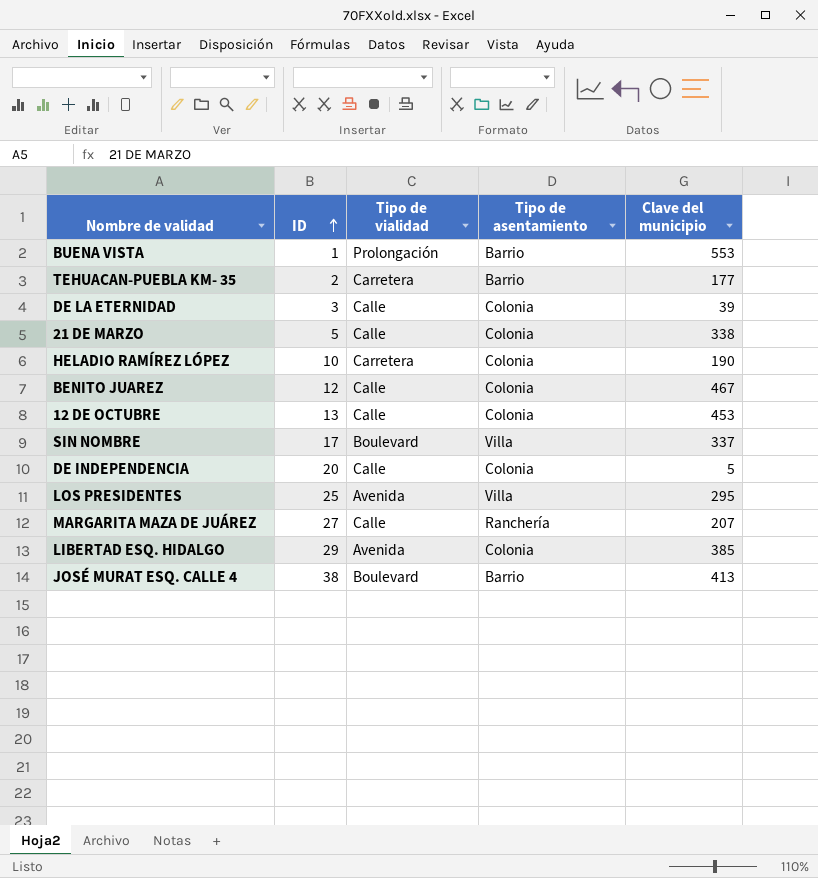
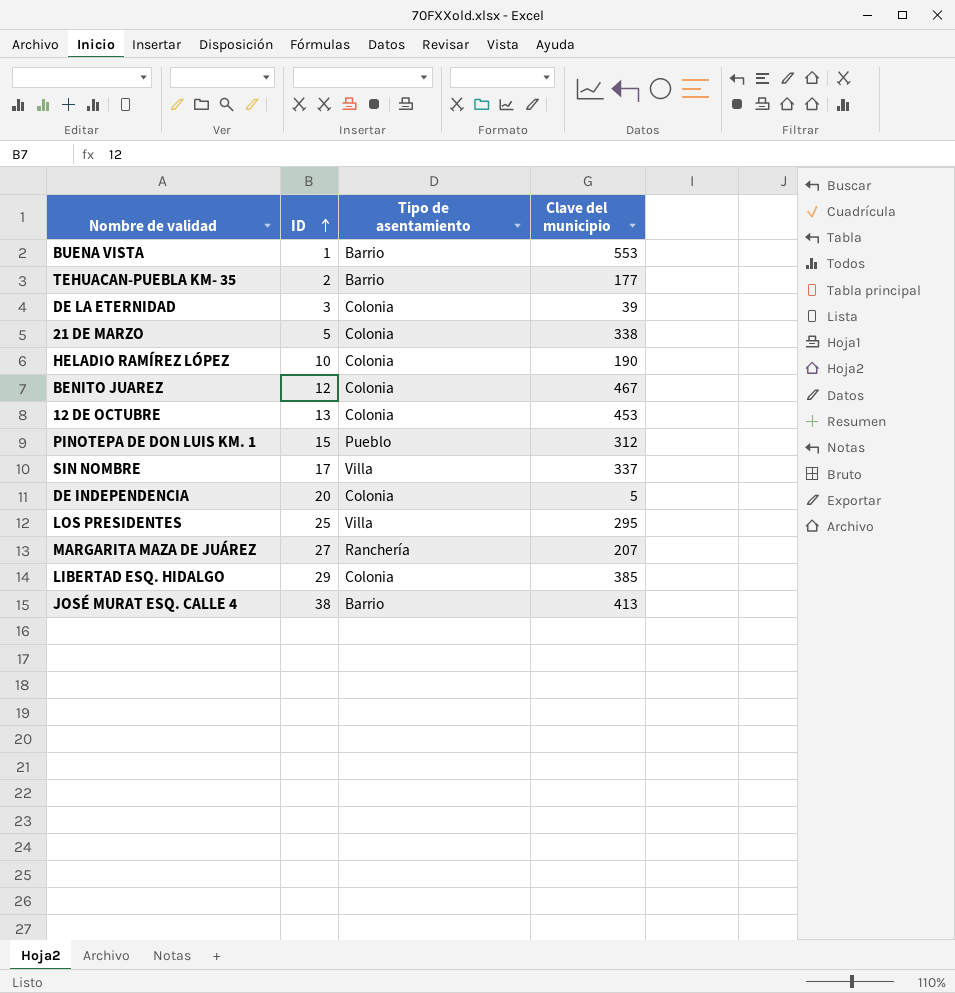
column Tipo de vialidad | position: 3 -> none
row PINOTEPA DE DON LUIS KM. 1: none -> 15 | Pueblo | 312

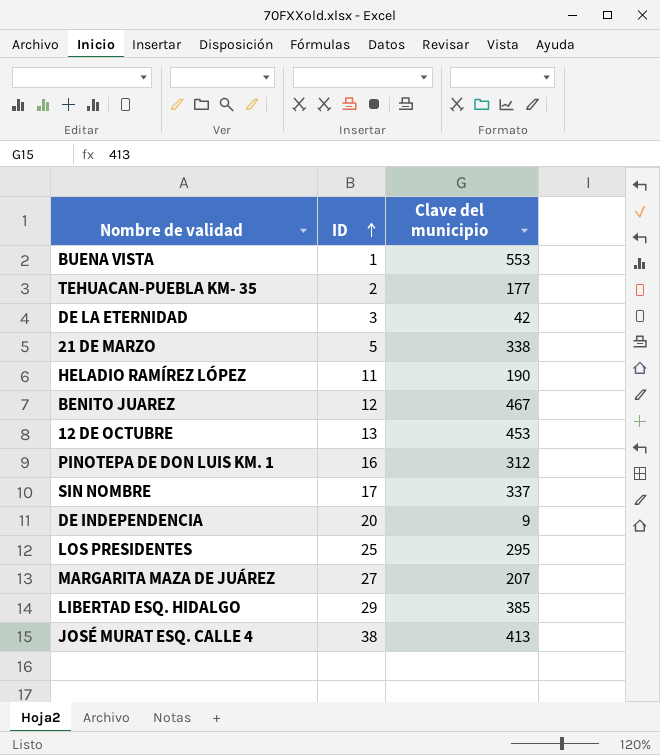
column Tipo de asentamiento | position: 3 -> none
DE LA ETERNIDAD | Clave del municipio: 39 -> 42
HELADIO RAMÍREZ LÓPEZ | ID: 10 -> 11
PINOTEPA DE DON LUIS KM. 1 | ID: 15 -> 16
DE INDEPENDENCIA | Clave del municipio: 5 -> 9

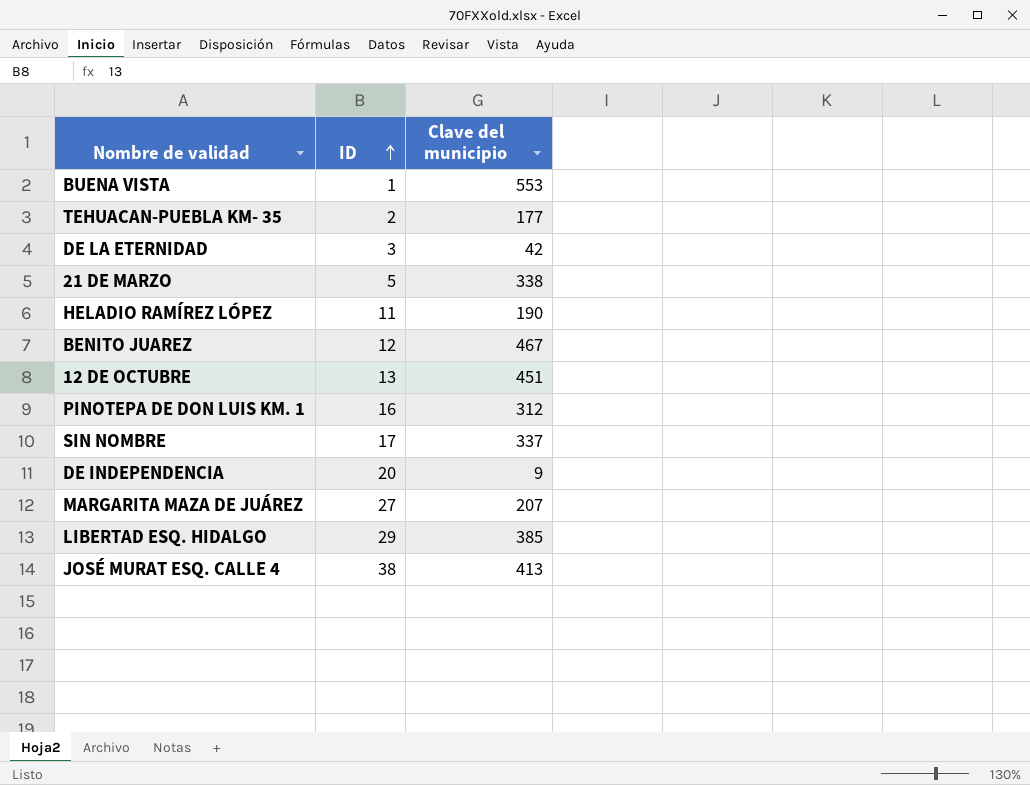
row LOS PRESIDENTES: 25 | 295 -> none
12 DE OCTUBRE | Clave del municipio: 453 -> 451

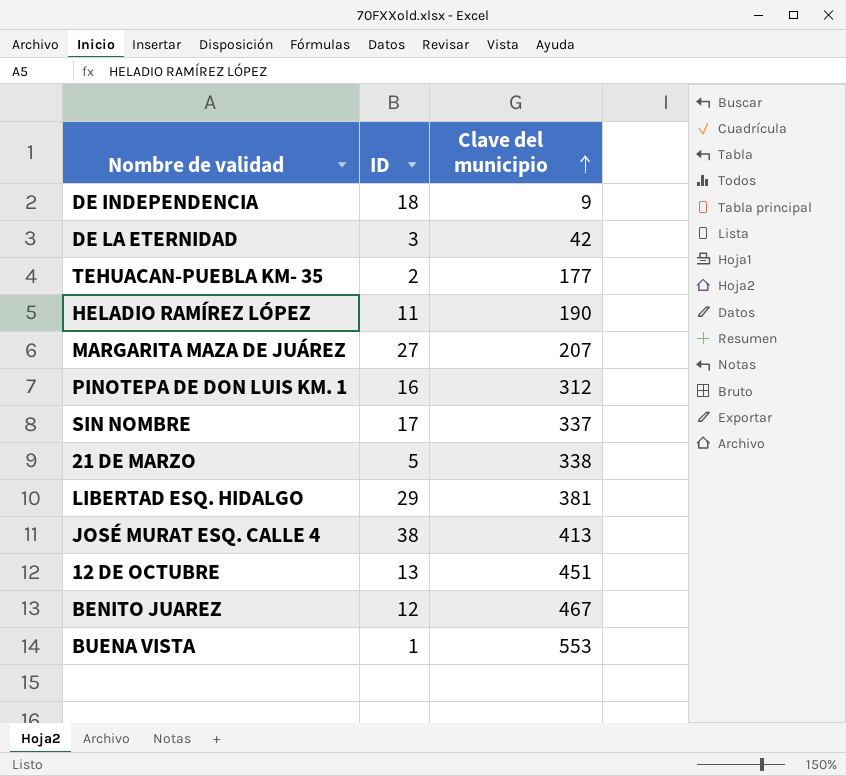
row order: ID ascending -> Clave del municipio ascending
DE INDEPENDENCIA | ID: 20 -> 18
LIBERTAD ESQ. HIDALGO | Clave del municipio: 385 -> 381

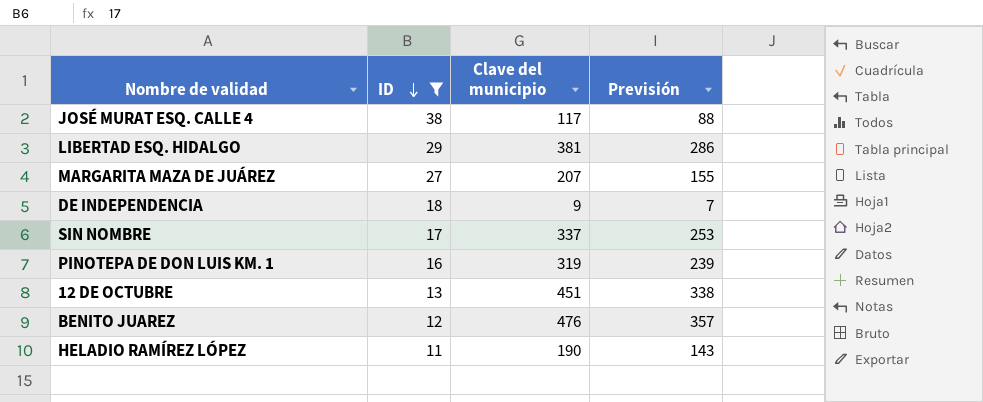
filter: none -> ID >= 11
row order: Clave del municipio ascending -> ID descending
column Previsión | formula: none -> [Clave del municipio] * 0,75
JOSÉ MURAT ESQ. CALLE 4 | Clave del municipio: 413 -> 117
PINOTEPA DE DON LUIS KM. 1 | Clave del municipio: 312 -> 319
BENITO JUAREZ | Clave del municipio: 467 -> 476

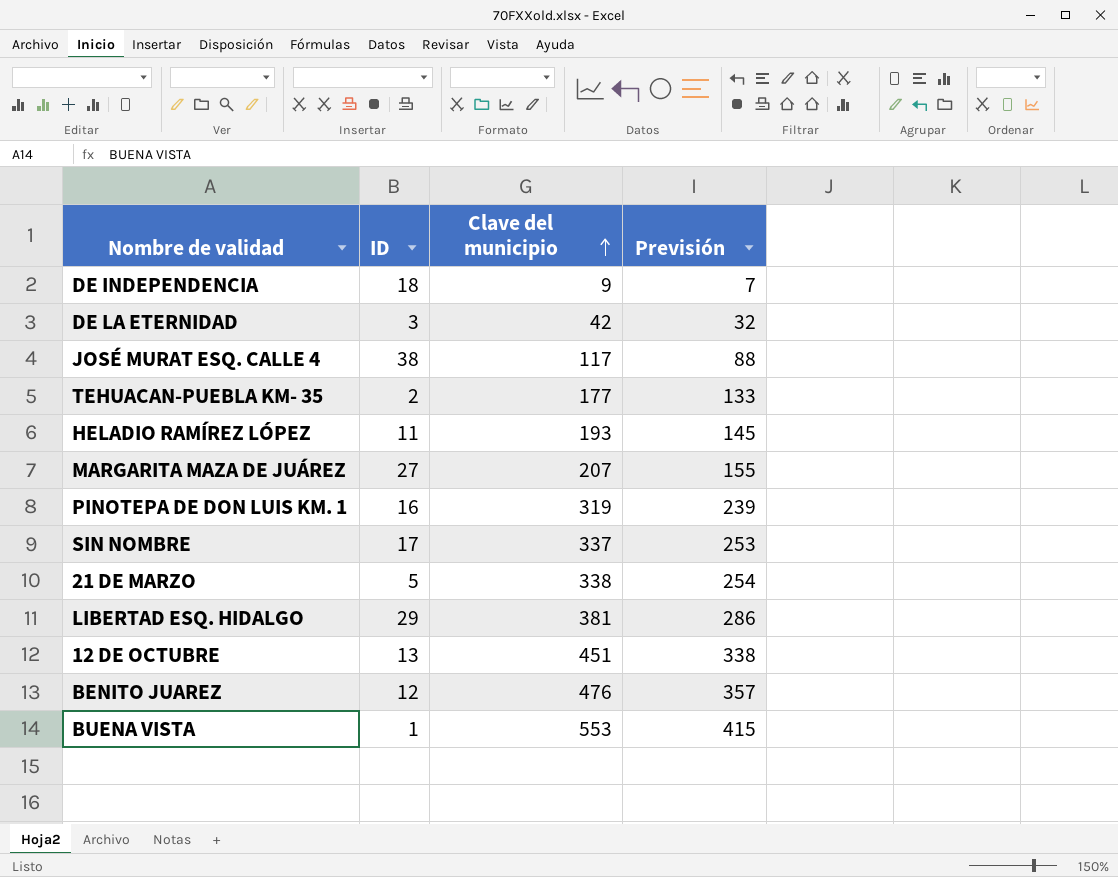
filter: ID >= 11 -> none
row order: ID descending -> Clave del municipio ascending
HELADIO RAMÍREZ LÓPEZ | Clave del municipio: 190 -> 193
HELADIO RAMÍREZ LÓPEZ | Previsión: 143 -> 145

